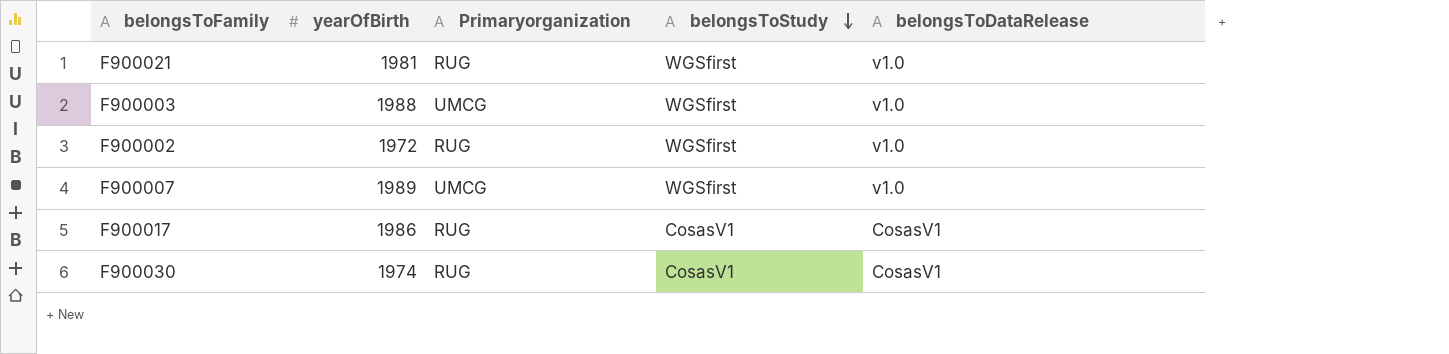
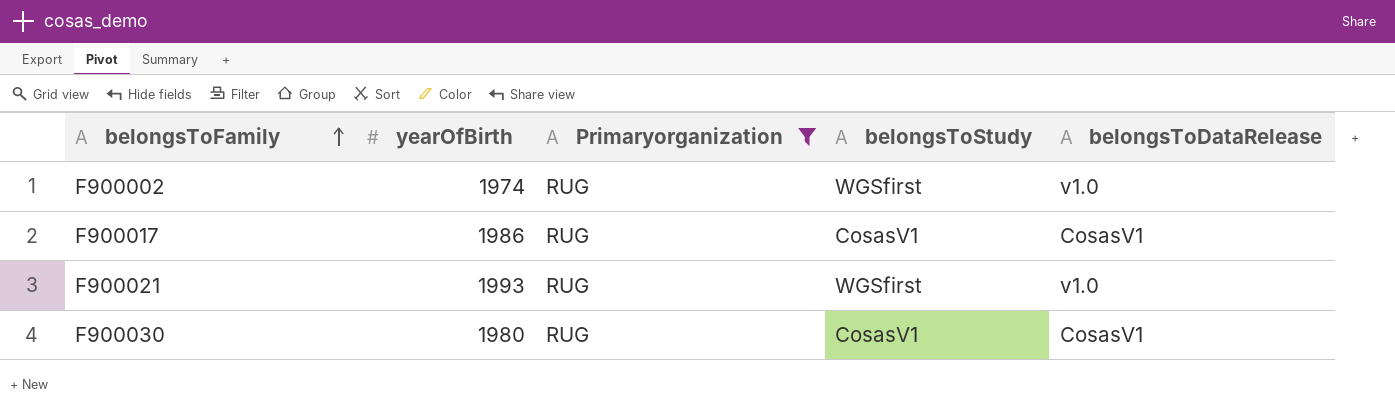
filter: none -> Primaryorganization = RUG
row order: belongsToStudy descending -> belongsToFamily ascending
F900002 | yearOfBirth: 1972 -> 1974
F900021 | yearOfBirth: 1981 -> 1993
F900030 | yearOfBirth: 1974 -> 1980

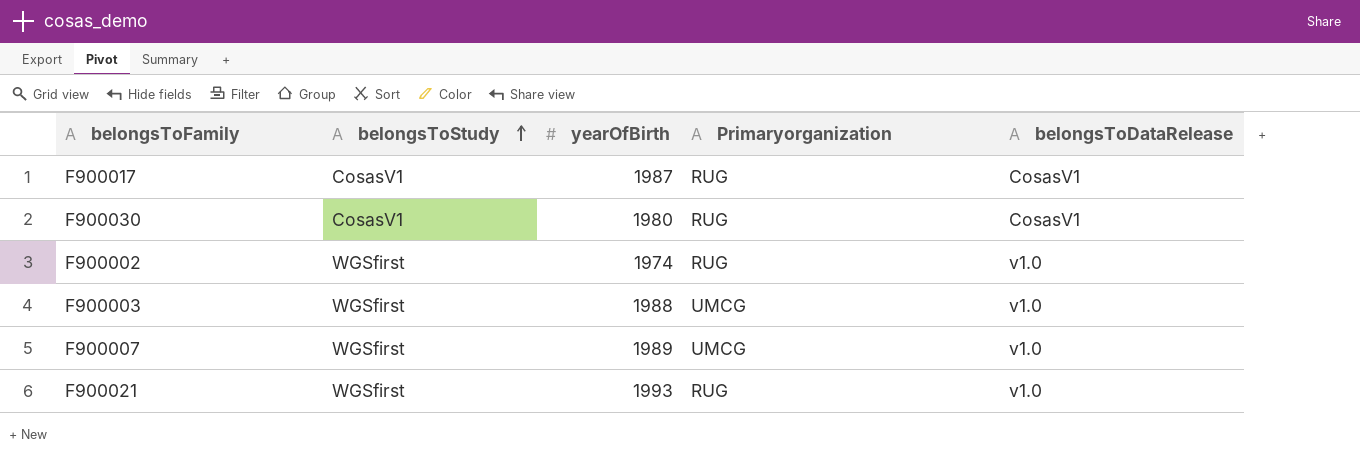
filter: Primaryorganization = RUG -> none
row order: belongsToFamily ascending -> belongsToStudy ascending
column belongsToStudy | position: 4 -> 2
F900017 | yearOfBirth: 1986 -> 1987

